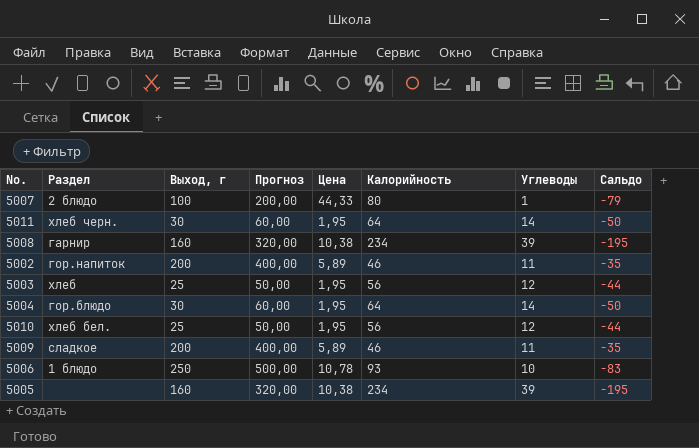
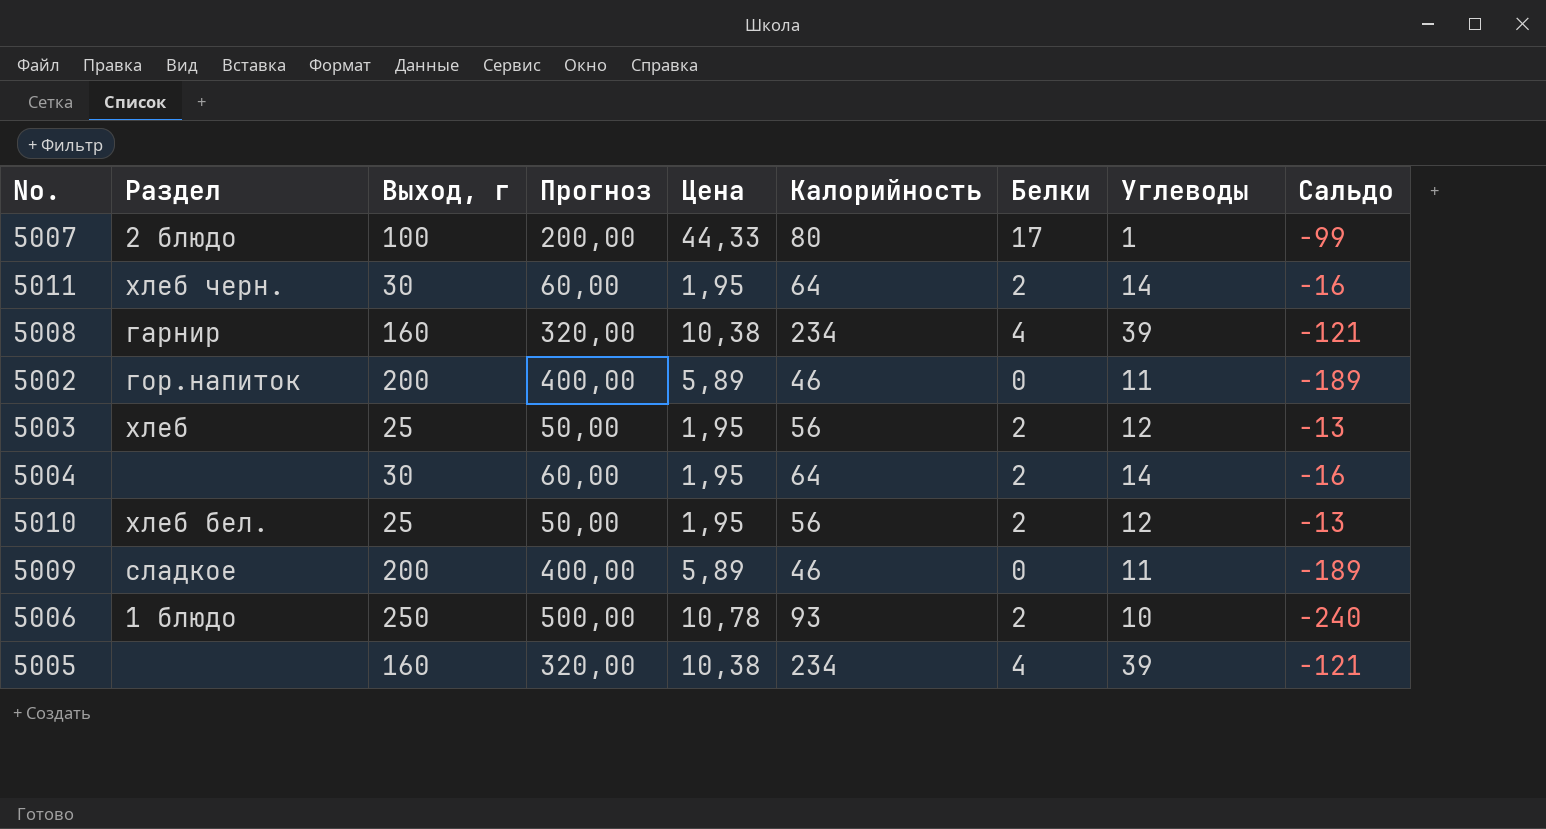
column Белки | position: none -> 7
column Сальдо | formula: [Углеводы] - [Калорийность] -> [Углеводы] - [Выход, г]
5004 | Раздел: гор.блюдо -> none

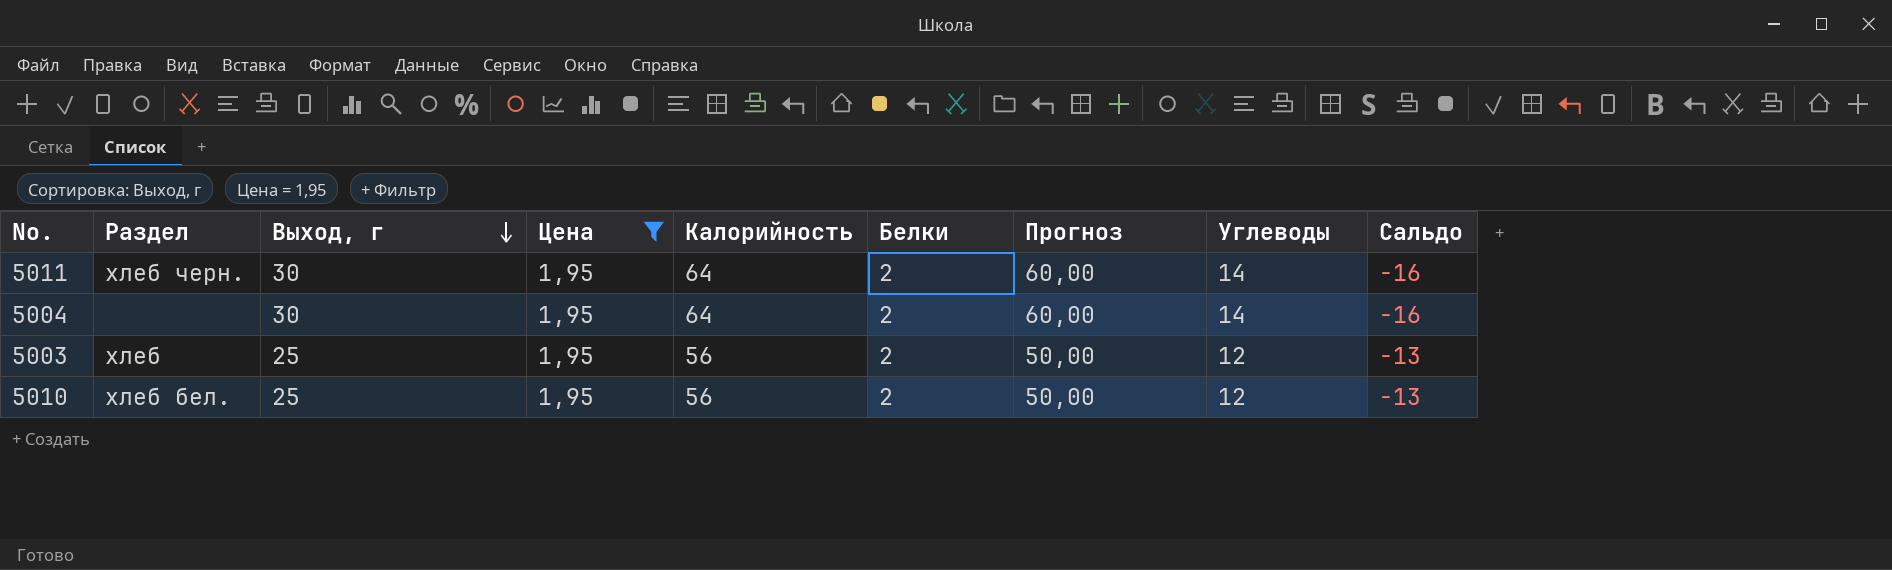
filter: none -> Цена = 1,95
row order: none -> Выход, г descending
column Прогноз | position: 4 -> 7

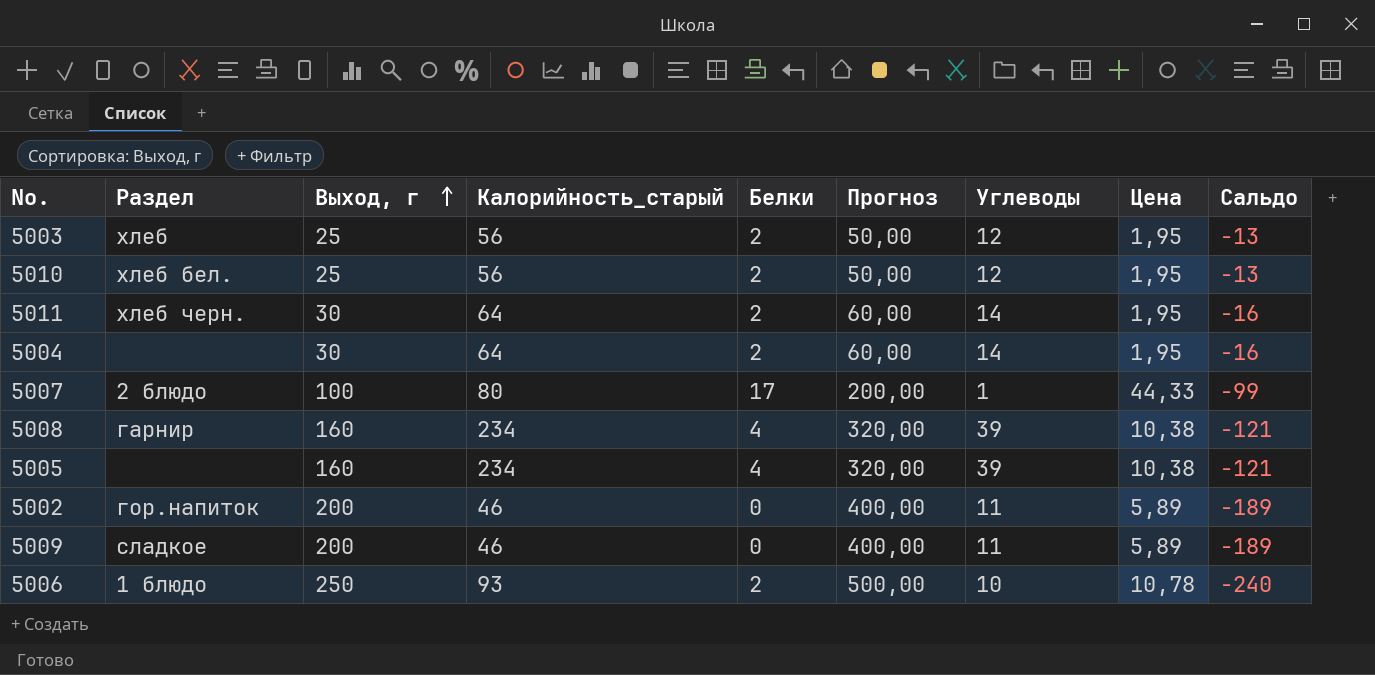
filter: Цена = 1,95 -> none
row order: Выход, г descending -> Выход, г ascending
column name: Калорийность -> Калорийность_старый
column Цена | position: 4 -> 8

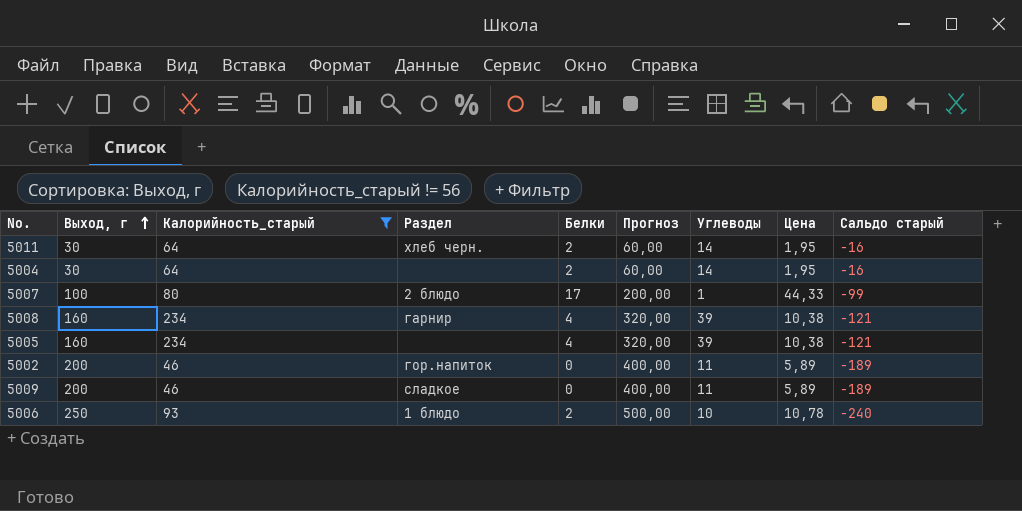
filter: none -> Калорийность_старый != 56
column Раздел | position: 2 -> 4
column name: Сальдо -> Сальдо старый

